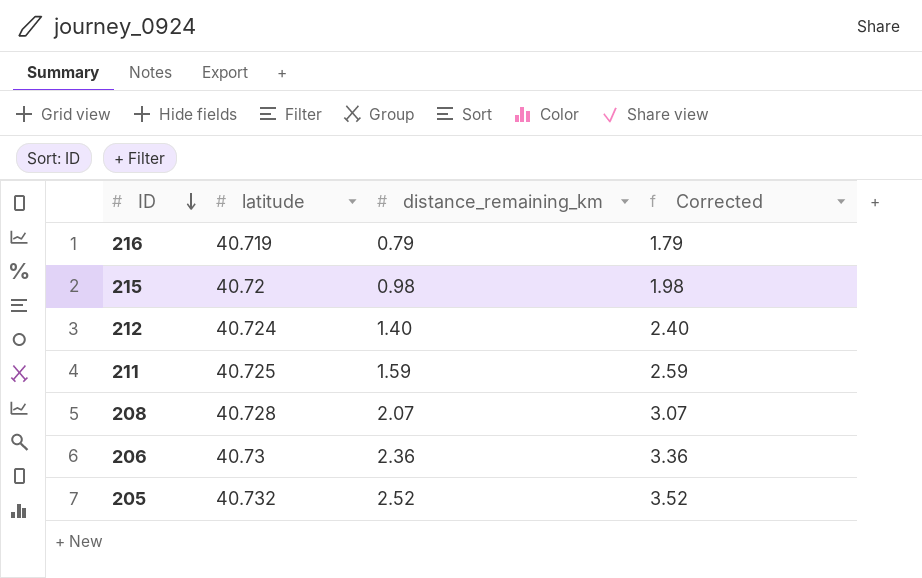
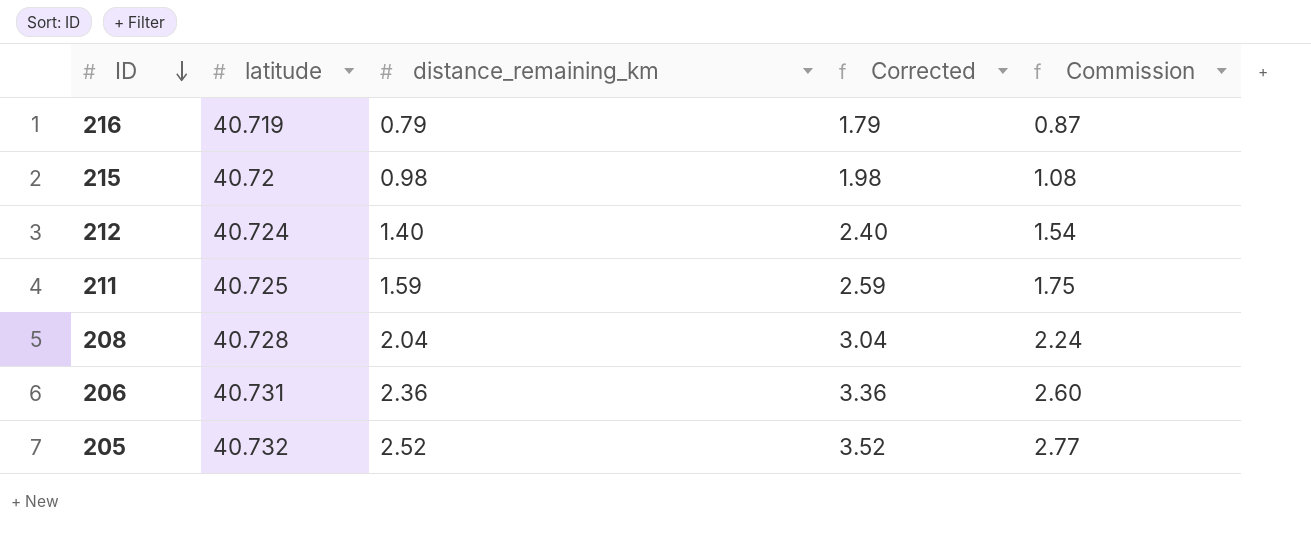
column Commission | formula: none -> [distance_remaining_km] * 1.1
208 | distance_remaining_km: 2.07 -> 2.04
208 | Corrected: 3.07 -> 3.04
206 | latitude: 40.73 -> 40.731

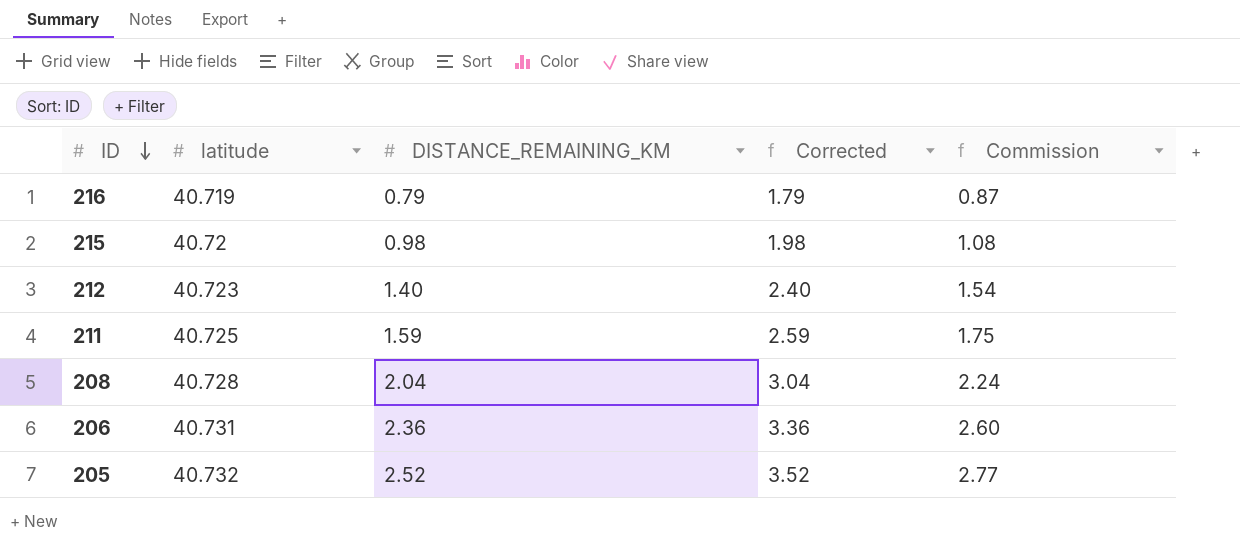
column name: distance_remaining_km -> DISTANCE_REMAINING_KM
212 | latitude: 40.724 -> 40.723

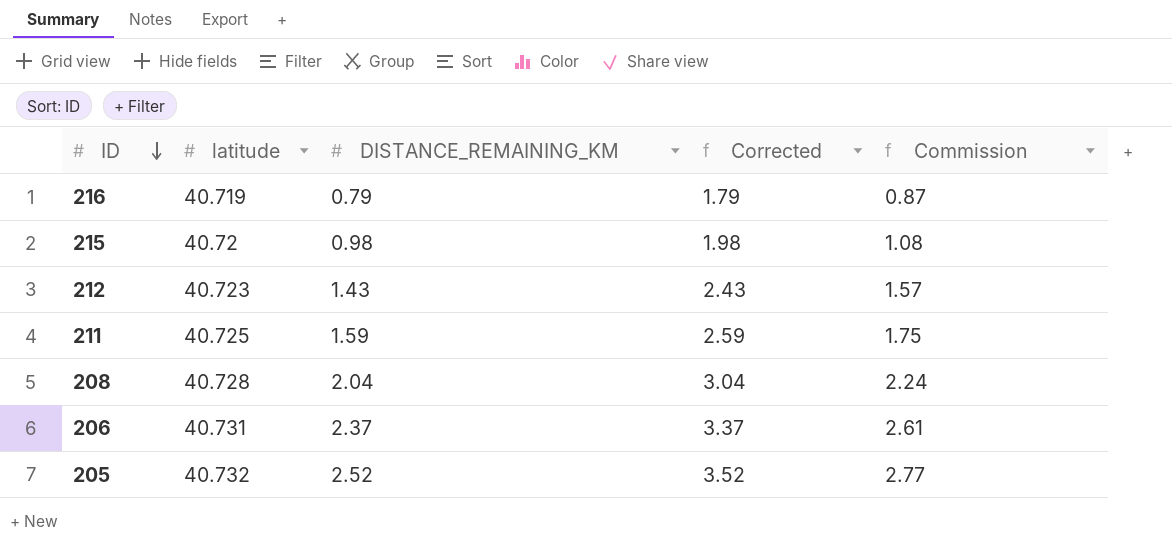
212 | DISTANCE_REMAINING_KM: 1.40 -> 1.43
212 | Corrected: 2.40 -> 2.43
212 | Commission: 1.54 -> 1.57
206 | DISTANCE_REMAINING_KM: 2.36 -> 2.37
206 | Corrected: 3.36 -> 3.37
206 | Commission: 2.60 -> 2.61

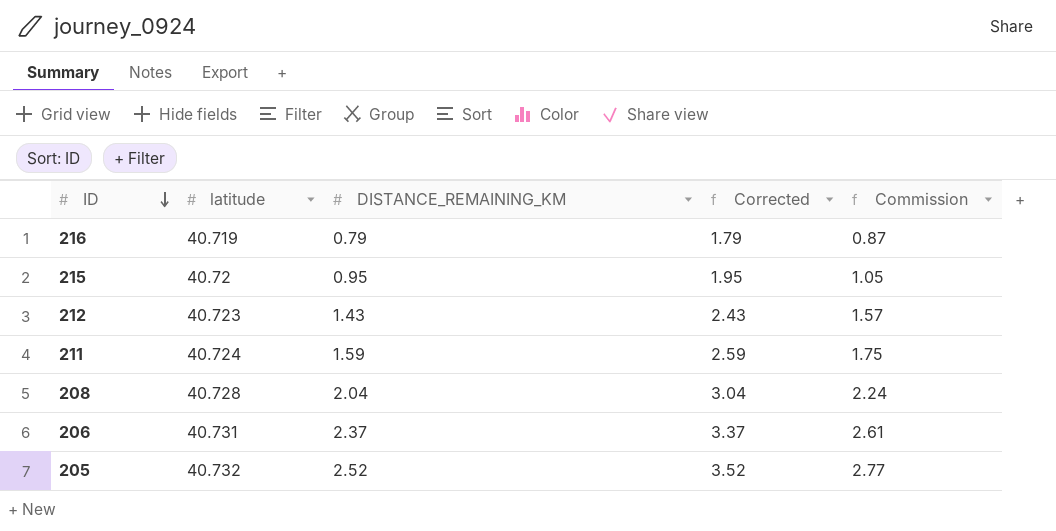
215 | DISTANCE_REMAINING_KM: 0.98 -> 0.95
215 | Corrected: 1.98 -> 1.95
215 | Commission: 1.08 -> 1.05
211 | latitude: 40.725 -> 40.724

